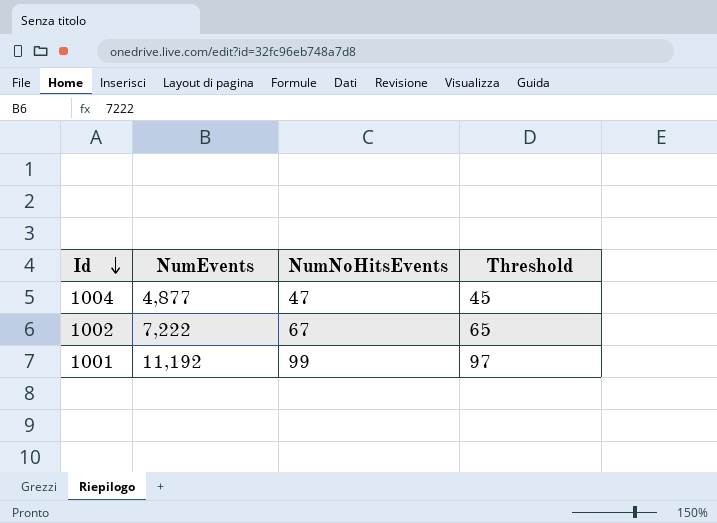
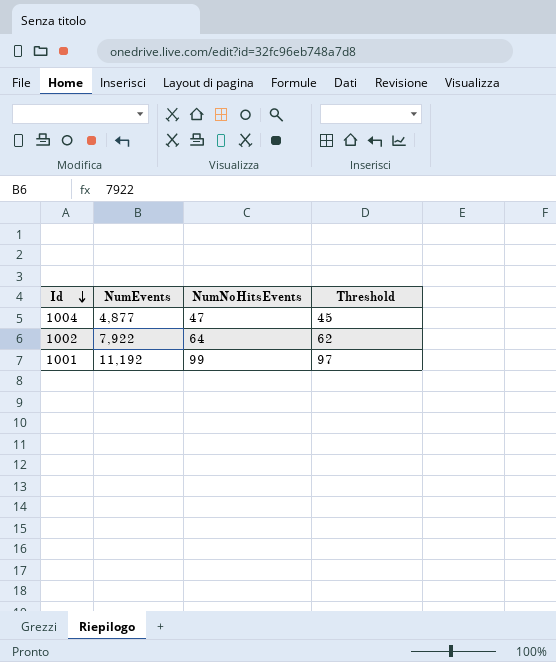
1002 | NumEvents: 7,222 -> 7,922
1002 | NumNoHitsEvents: 67 -> 64
1002 | Threshold: 65 -> 62

